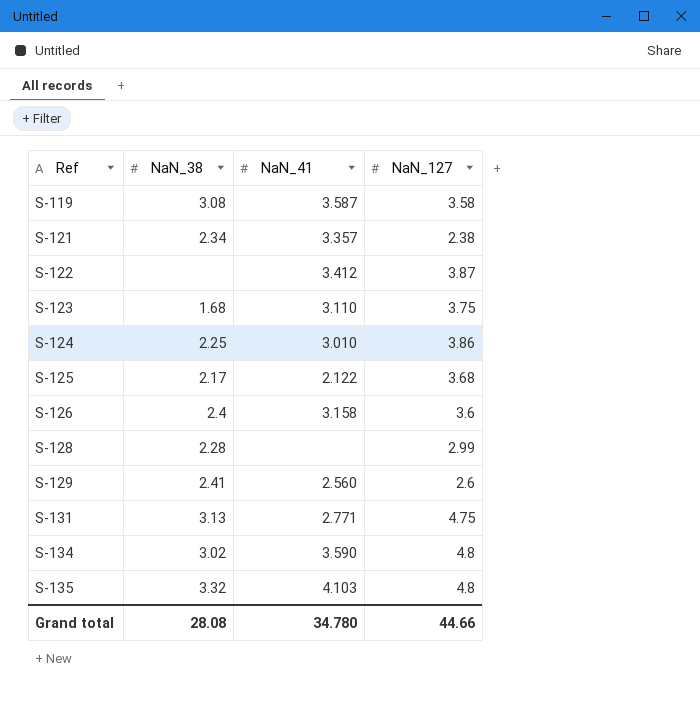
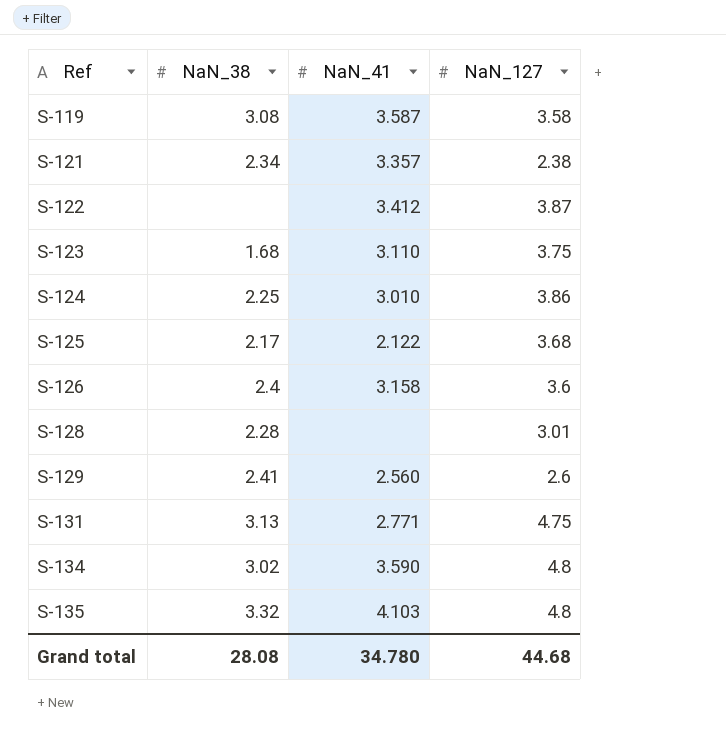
S-128 | NaN_127: 2.99 -> 3.01
Grand total | NaN_127: 44.66 -> 44.68

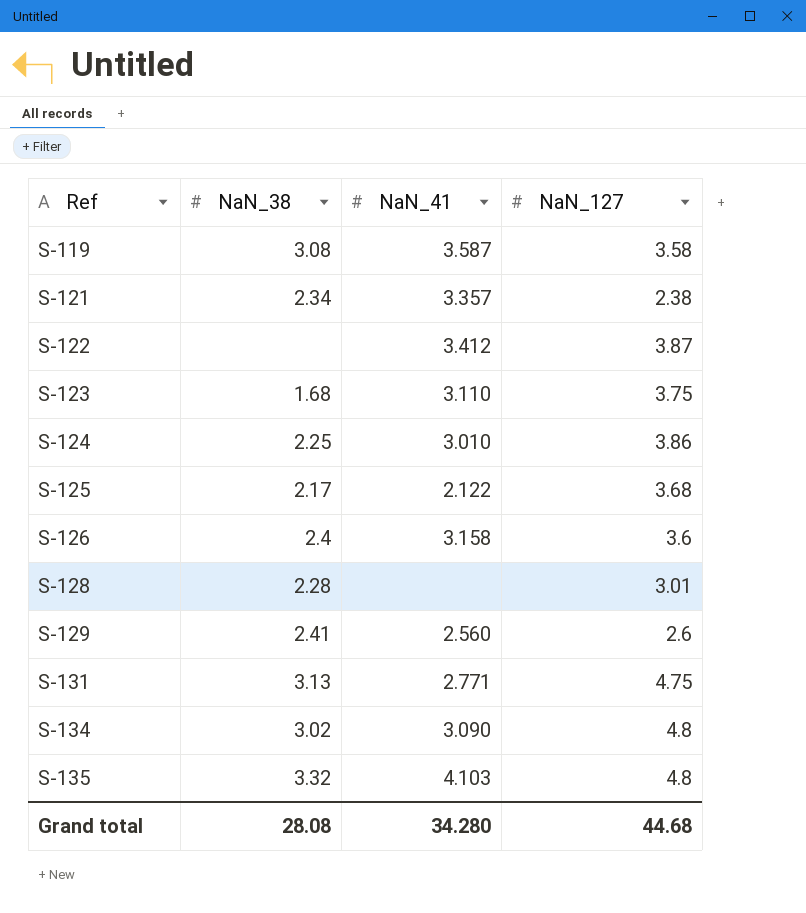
S-134 | NaN_41: 3.590 -> 3.090
Grand total | NaN_41: 34.780 -> 34.280

